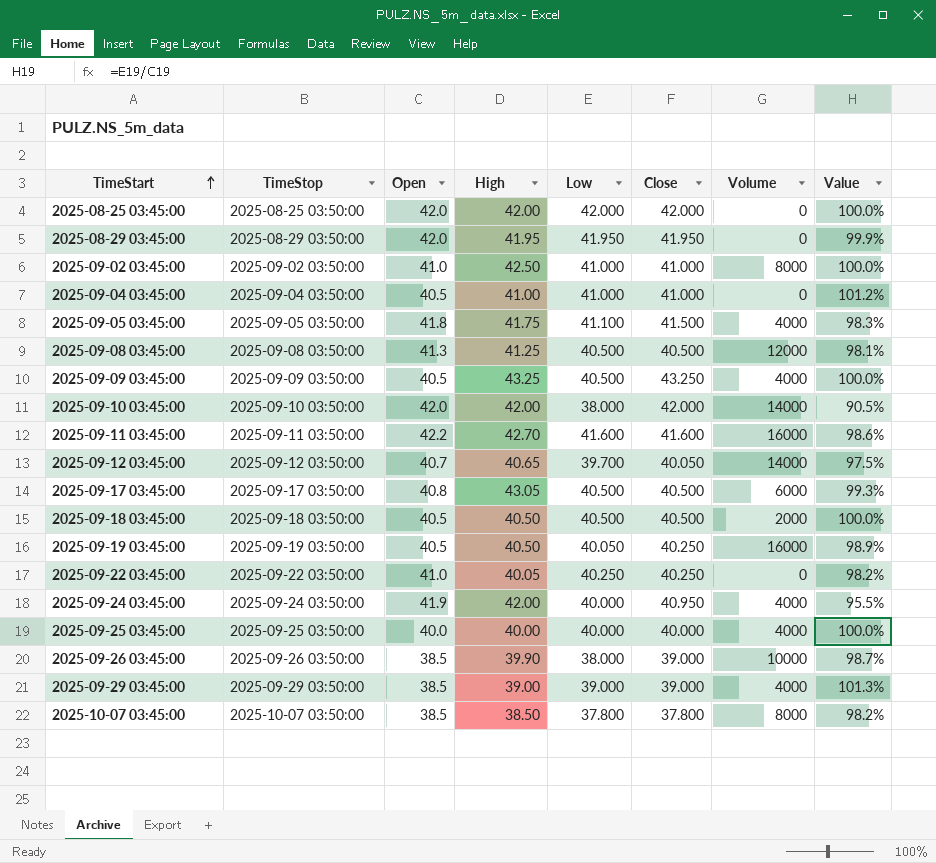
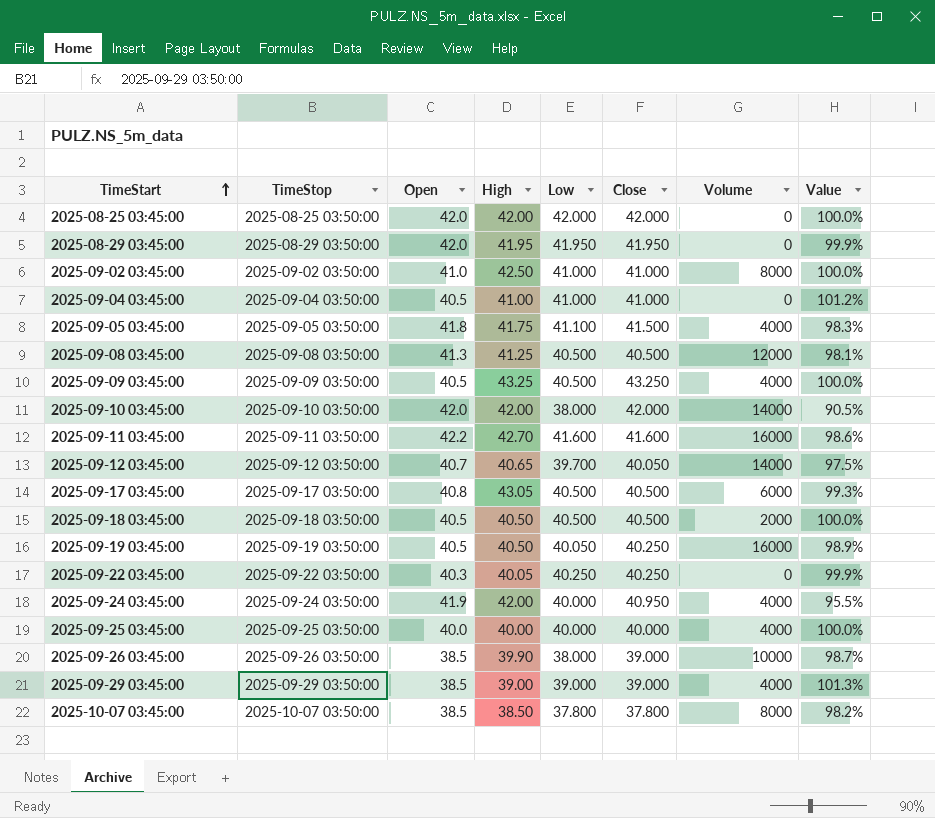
2025-09-22 03:45:00 | Open: 41.0 -> 40.3
2025-09-22 03:45:00 | Value: 98.2% -> 99.9%

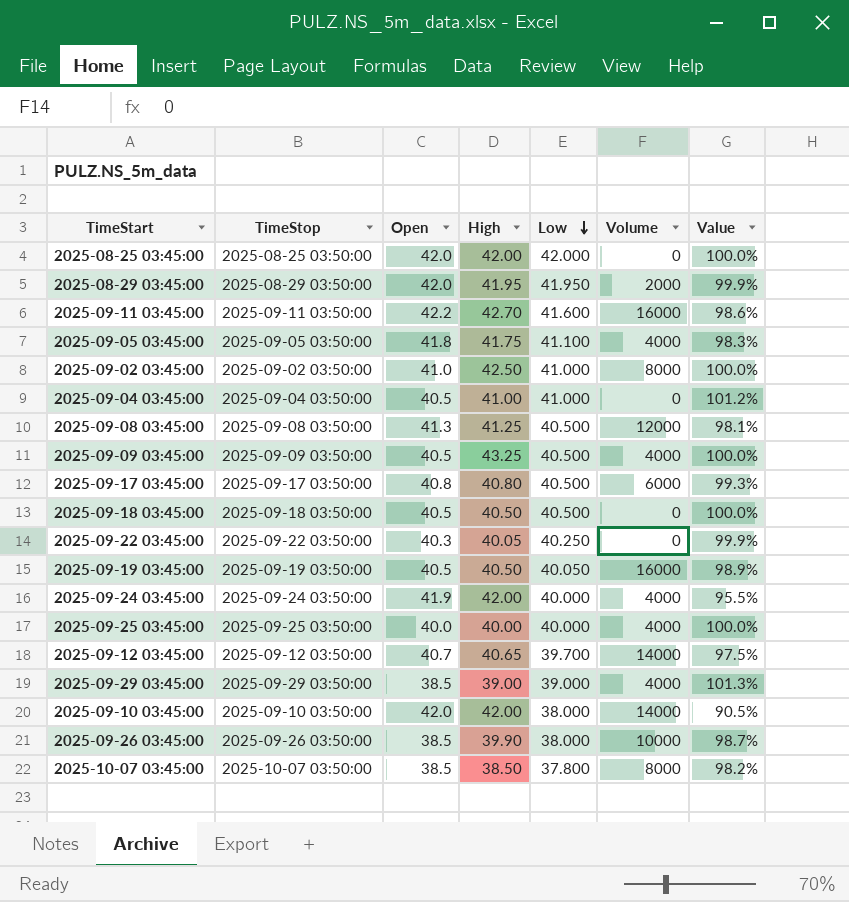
row order: TimeStart ascending -> Low descending
column Close | position: 6 -> none
2025-08-29 03:45:00 | Volume: 0 -> 2000
2025-09-17 03:45:00 | High: 43.05 -> 40.80
2025-09-18 03:45:00 | Volume: 2000 -> 0

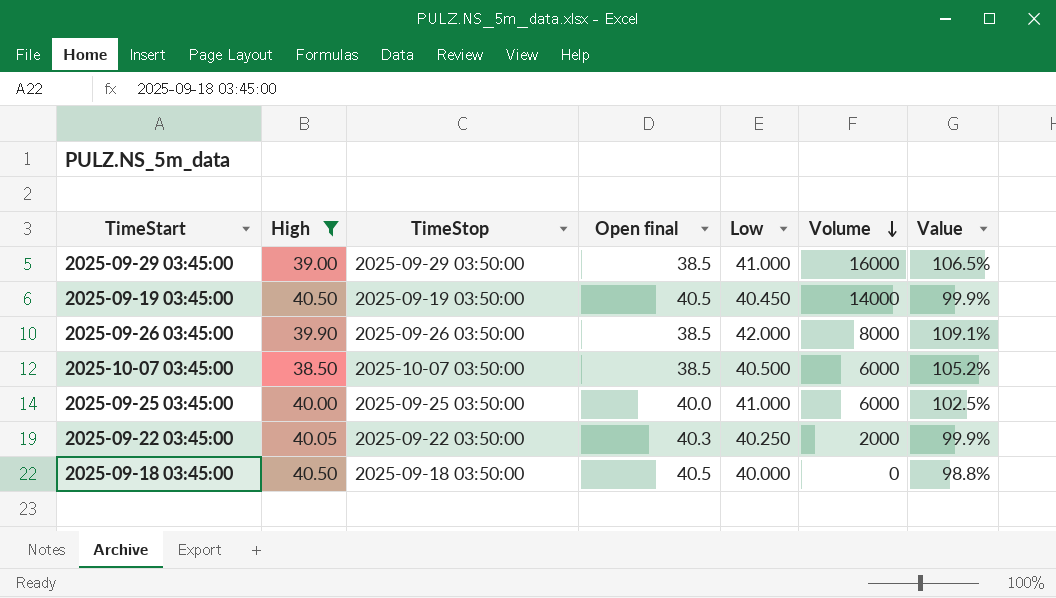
filter: none -> High <= 40.50
row order: Low descending -> Volume descending
column High | position: 4 -> 2
column name: Open -> Open final
2025-09-29 03:45:00 | Low: 39.000 -> 41.000
2025-09-29 03:45:00 | Volume: 4000 -> 16000
2025-09-29 03:45:00 | Value: 101.3% -> 106.5%
2025-09-19 03:45:00 | Low: 40.050 -> 40.450
2025-09-19 03:45:00 | Volume: 16000 -> 14000
2025-09-19 03:45:00 | Value: 98.9% -> 99.9%
2025-09-26 03:45:00 | Low: 38.000 -> 42.000
2025-09-26 03:45:00 | Volume: 10000 -> 8000
2025-09-26 03:45:00 | Value: 98.7% -> 109.1%
2025-10-07 03:45:00 | Low: 37.800 -> 40.500
2025-10-07 03:45:00 | Volume: 8000 -> 6000
2025-10-07 03:45:00 | Value: 98.2% -> 105.2%
2025-09-25 03:45:00 | Low: 40.000 -> 41.000
2025-09-25 03:45:00 | Volume: 4000 -> 6000
2025-09-25 03:45:00 | Value: 100.0% -> 102.5%
2025-09-22 03:45:00 | Volume: 0 -> 2000
2025-09-18 03:45:00 | Low: 40.500 -> 40.000
2025-09-18 03:45:00 | Value: 100.0% -> 98.8%

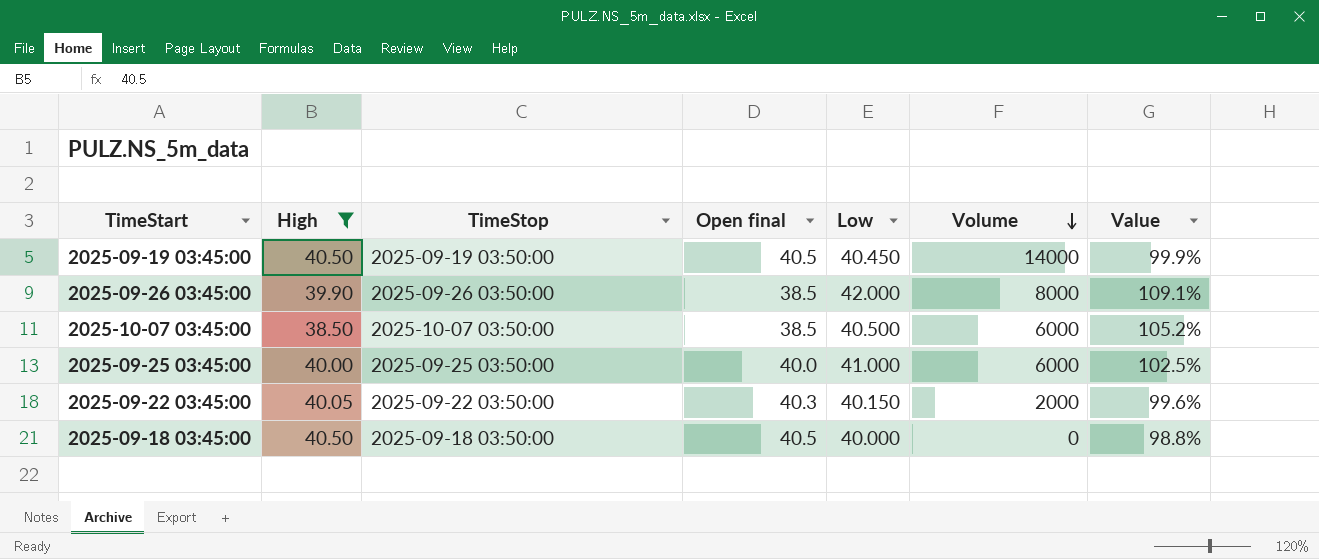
row 2025-09-29 03:45:00: 39.00 | 2025-09-29 03:50:00 | 38.5 | 41.000 | 16000 | 106.5% -> none
2025-09-22 03:45:00 | Low: 40.250 -> 40.150
2025-09-22 03:45:00 | Value: 99.9% -> 99.6%

